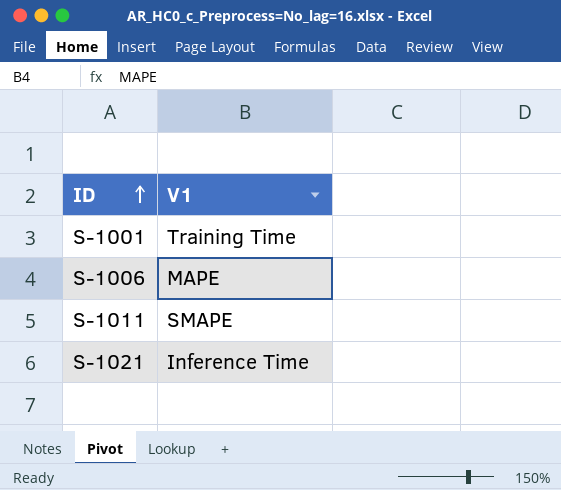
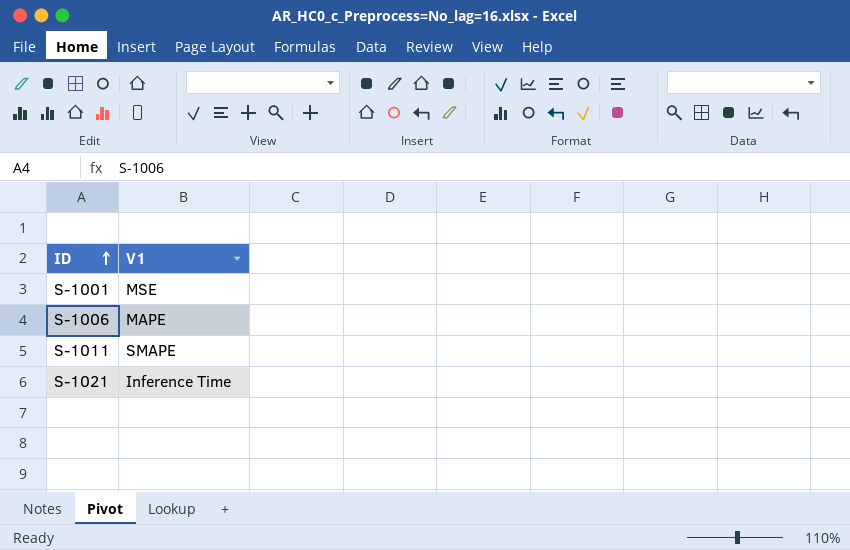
S-1001 | V1: Training Time -> MSE

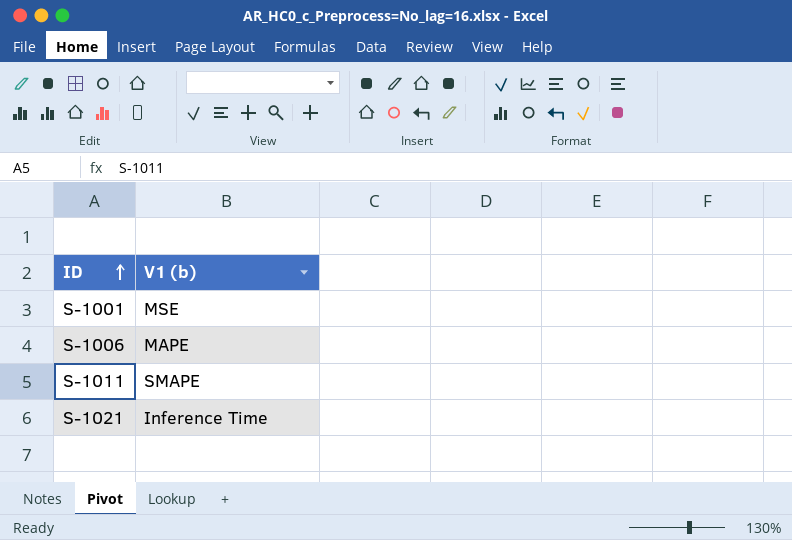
column name: V1 -> V1 (b)

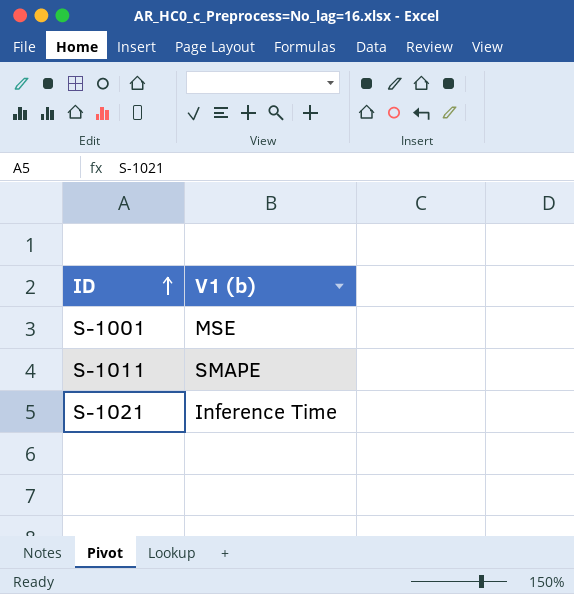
row S-1006: MAPE -> none

